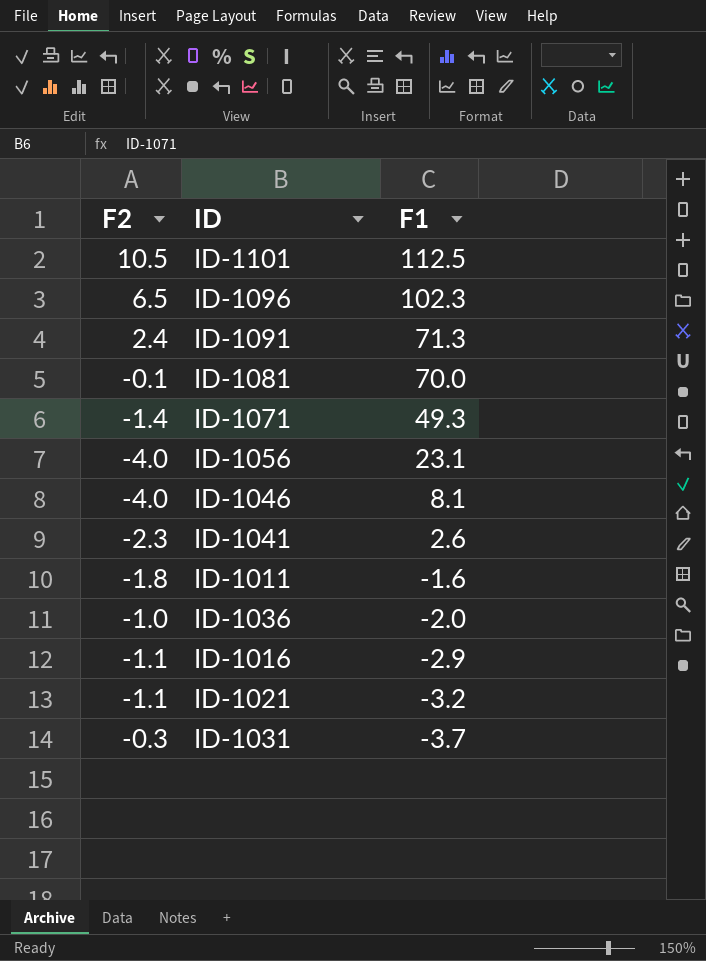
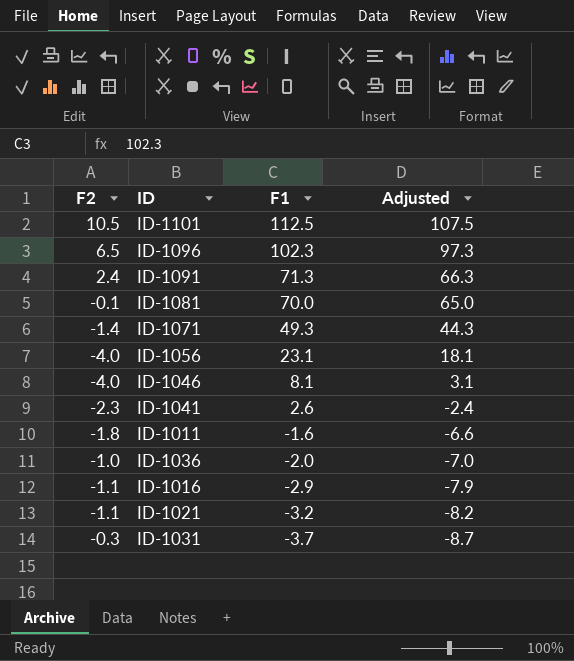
column Adjusted | formula: none -> [F1] - 5

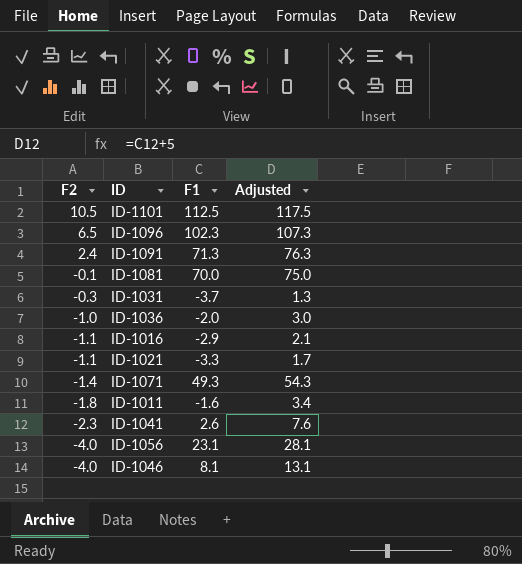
row order: F1 descending -> F2 descending
column Adjusted | formula: [F1] - 5 -> [F1] + 5
ID-1021 | F1: -3.2 -> -3.3

